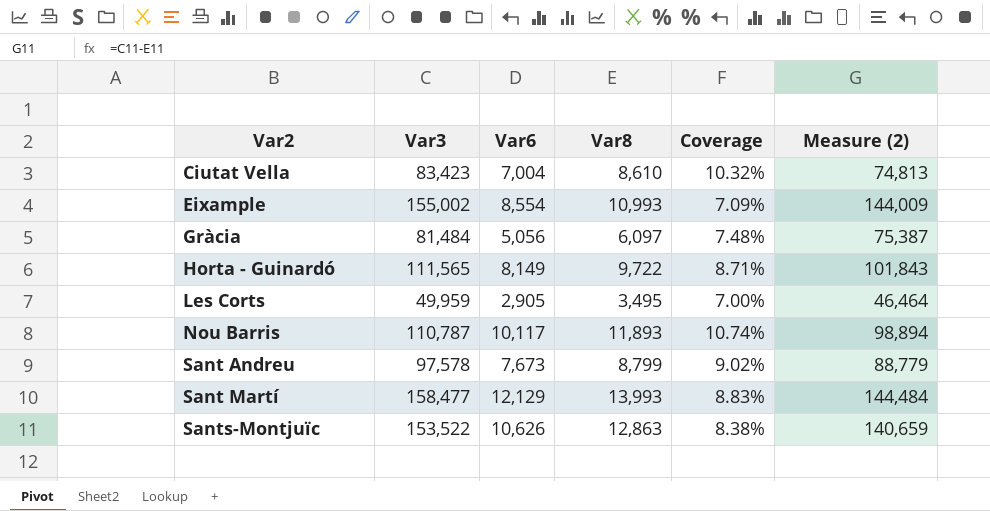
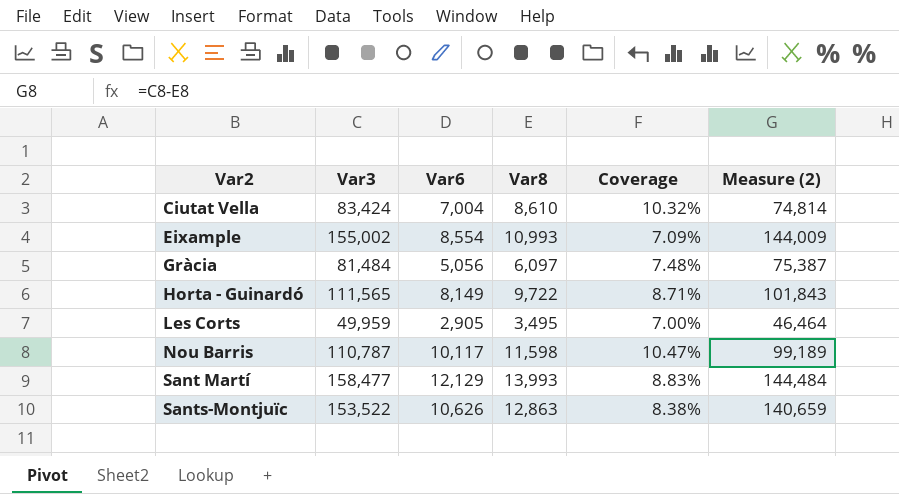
row Sant Andreu: 97,578 | 7,673 | 8,799 | 9.02% | 88,779 -> none
Ciutat Vella | Var3: 83,423 -> 83,424
Ciutat Vella | Measure (2): 74,813 -> 74,814
Nou Barris | Var8: 11,893 -> 11,598
Nou Barris | Coverage: 10.74% -> 10.47%
Nou Barris | Measure (2): 98,894 -> 99,189

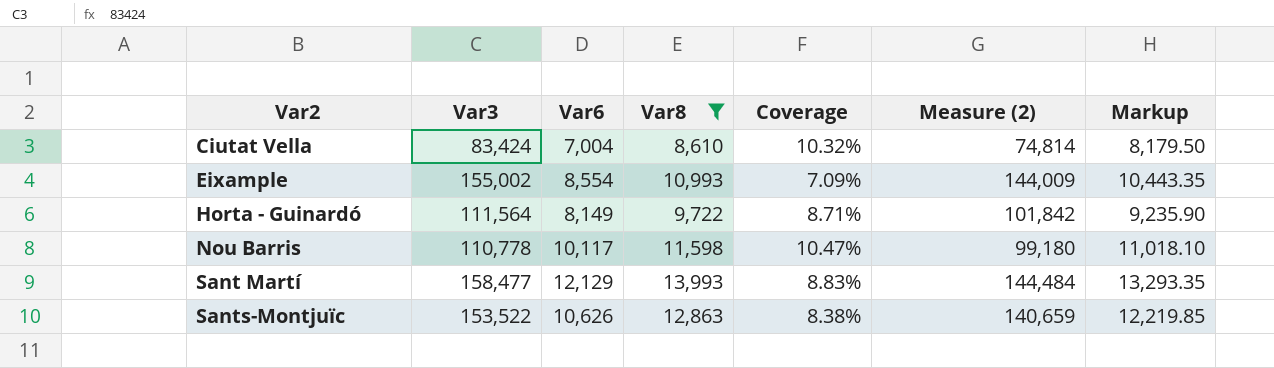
filter: none -> Var8 >= 8,610
column Markup | formula: none -> [Var8] * 0.95
Horta - Guinardó | Var3: 111,565 -> 111,564
Horta - Guinardó | Measure (2): 101,843 -> 101,842
Nou Barris | Var3: 110,787 -> 110,778
Nou Barris | Measure (2): 99,189 -> 99,180

